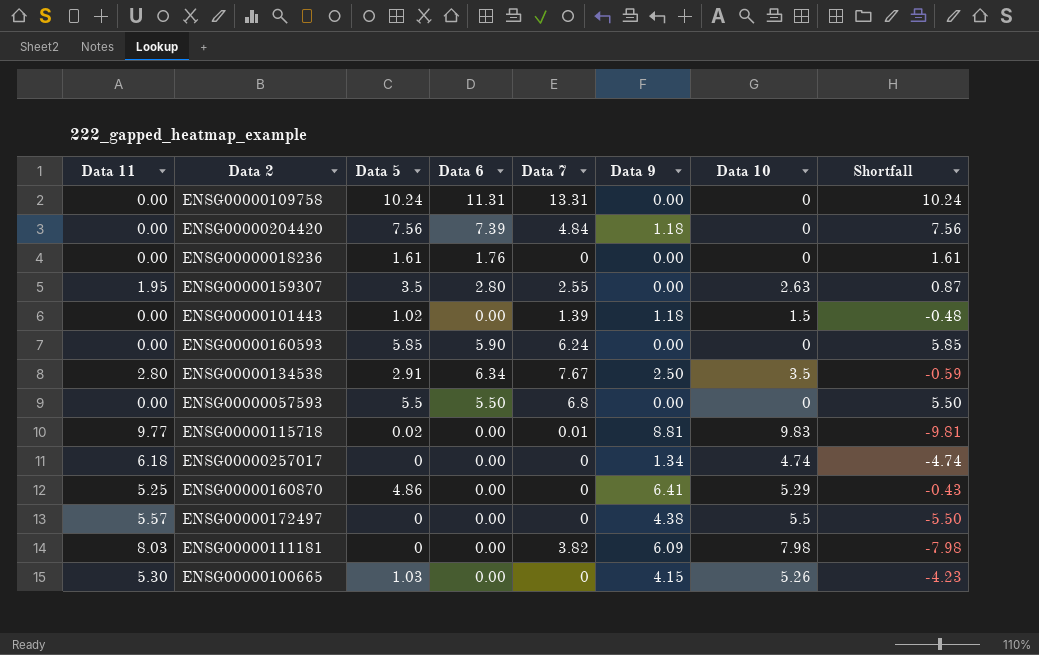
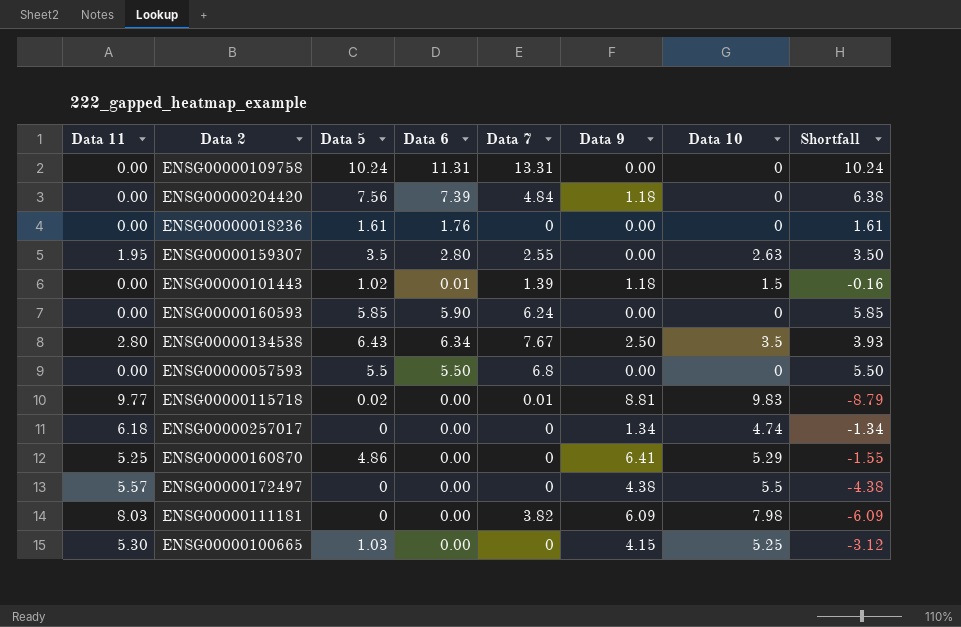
column Shortfall | formula: [Data 5] - [Data 10] -> [Data 5] - [Data 9]
ENSG00000101443 | Data 6: 0.00 -> 0.01
ENSG00000134538 | Data 5: 2.91 -> 6.43
ENSG00000100665 | Data 10: 5.26 -> 5.25

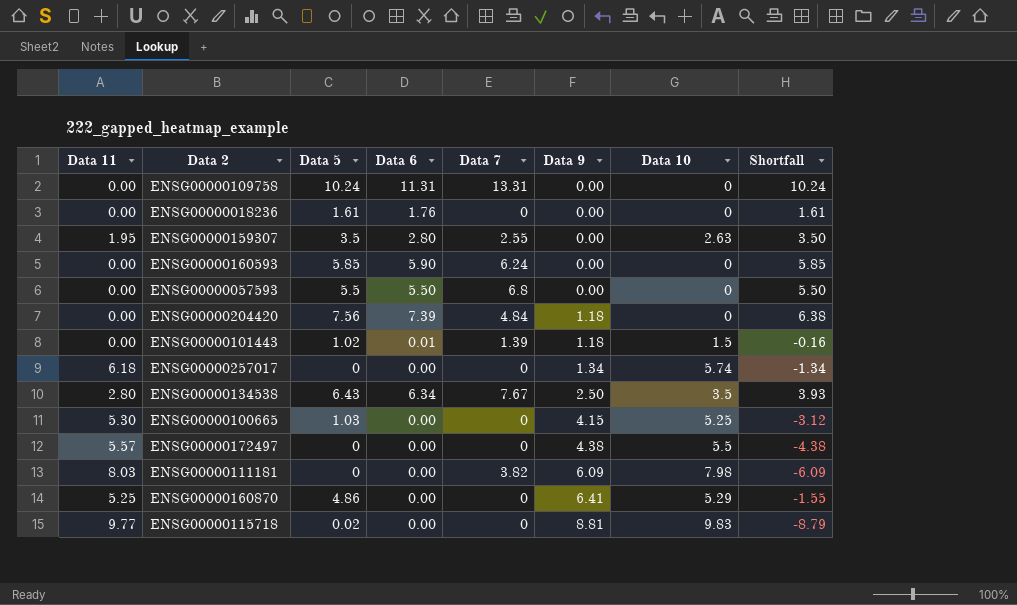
row order: none -> Data 9 ascending
ENSG00000257017 | Data 10: 4.74 -> 5.74
ENSG00000115718 | Data 7: 0.01 -> 0

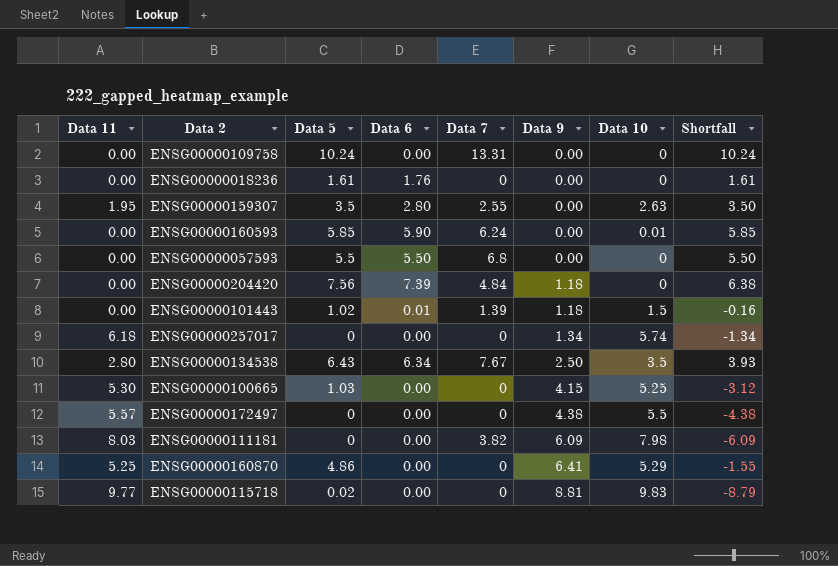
ENSG00000109758 | Data 6: 11.31 -> 0.00
ENSG00000160593 | Data 10: 0 -> 0.01

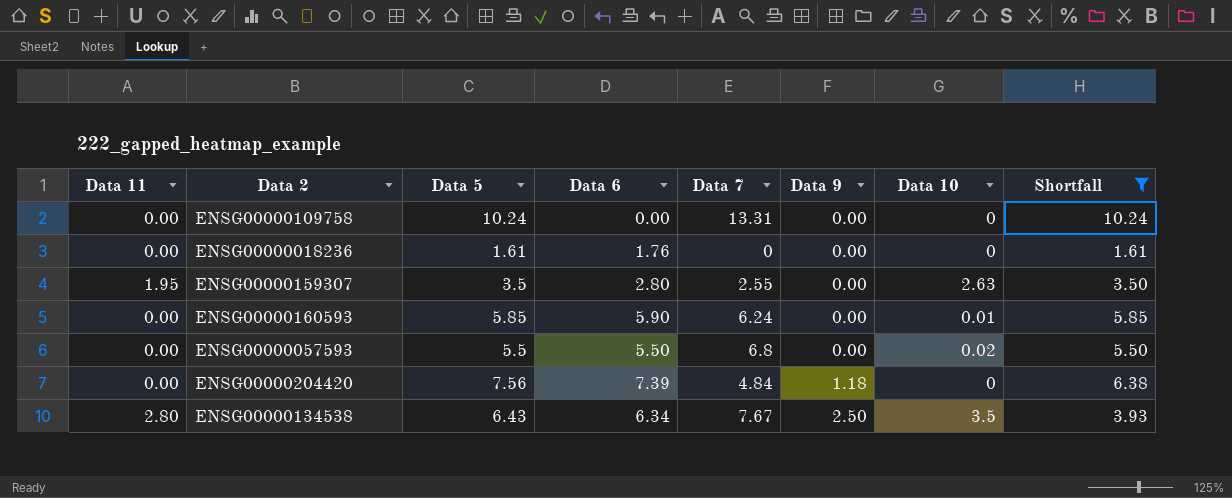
filter: none -> Shortfall >= 1.61
ENSG00000057593 | Data 10: 0 -> 0.02

